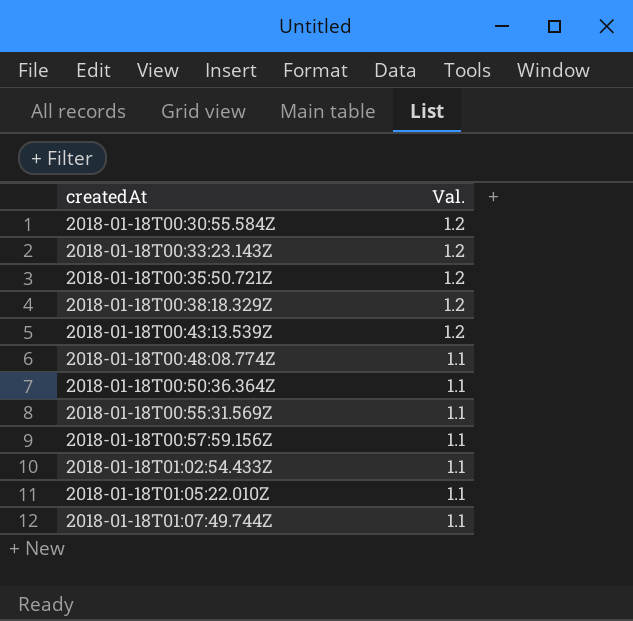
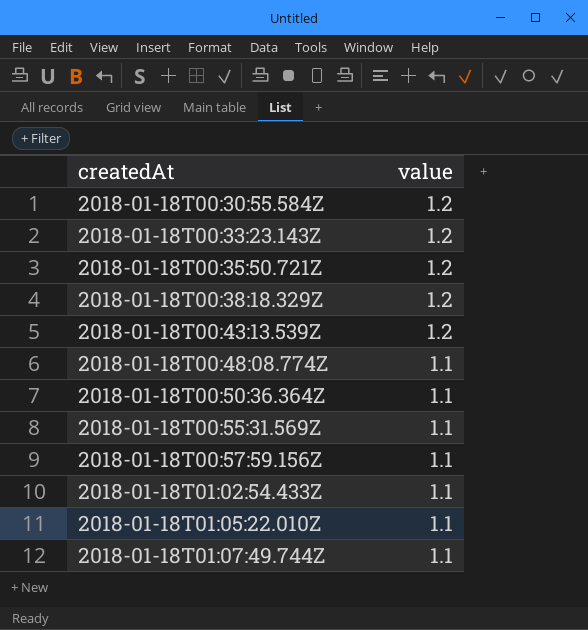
column name: Val. -> value

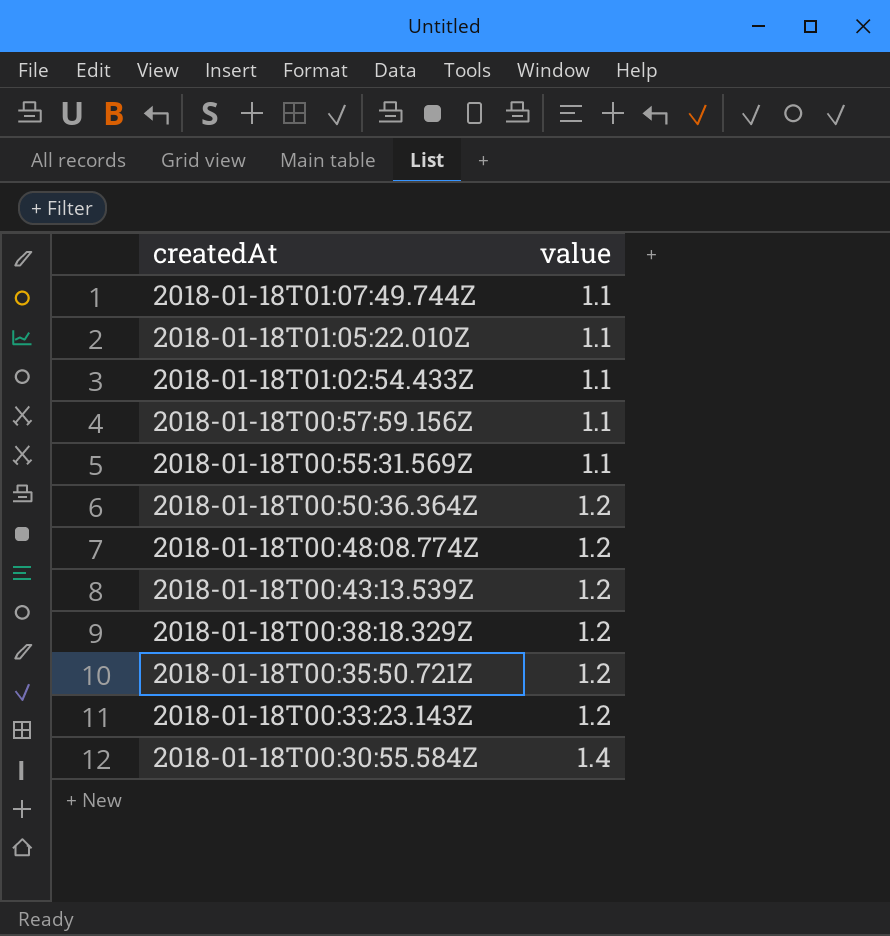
row order: createdAt ascending -> createdAt descending
2018-01-18T00:50:36.364Z | value: 1.1 -> 1.2
2018-01-18T00:48:08.774Z | value: 1.1 -> 1.2
2018-01-18T00:30:55.584Z | value: 1.2 -> 1.4

